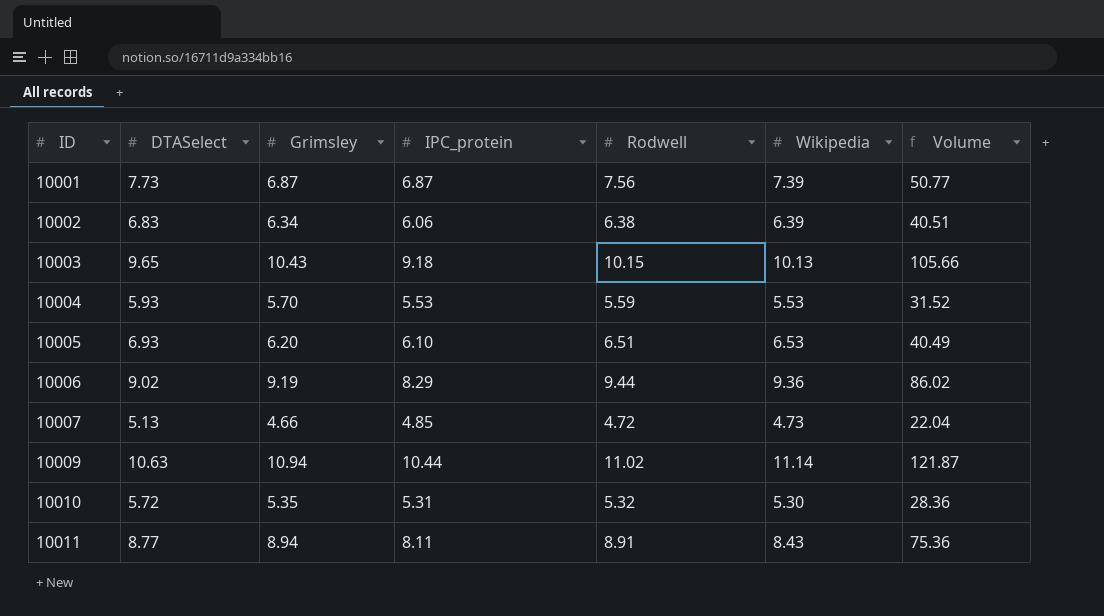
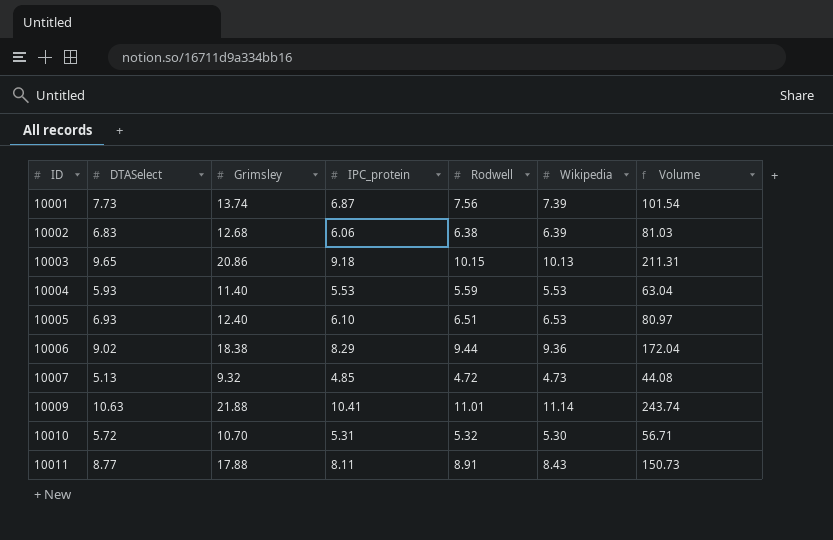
10001 | Grimsley: 6.87 -> 13.74
10001 | Volume: 50.77 -> 101.54
10002 | Grimsley: 6.34 -> 12.68
10002 | Volume: 40.51 -> 81.03
10003 | Grimsley: 10.43 -> 20.86
10003 | Volume: 105.66 -> 211.31
10004 | Grimsley: 5.70 -> 11.40
10004 | Volume: 31.52 -> 63.04
10005 | Grimsley: 6.20 -> 12.40
10005 | Volume: 40.49 -> 80.97
10006 | Grimsley: 9.19 -> 18.38
10006 | Volume: 86.02 -> 172.04
10007 | Grimsley: 4.66 -> 9.32
10007 | Volume: 22.04 -> 44.08
10009 | Grimsley: 10.94 -> 21.88
10009 | IPC_protein: 10.44 -> 10.41
10009 | Rodwell: 11.02 -> 11.01
10009 | Volume: 121.87 -> 243.74
10010 | Grimsley: 5.35 -> 10.70
10010 | Volume: 28.36 -> 56.71
10011 | Grimsley: 8.94 -> 17.88
10011 | Volume: 75.36 -> 150.73

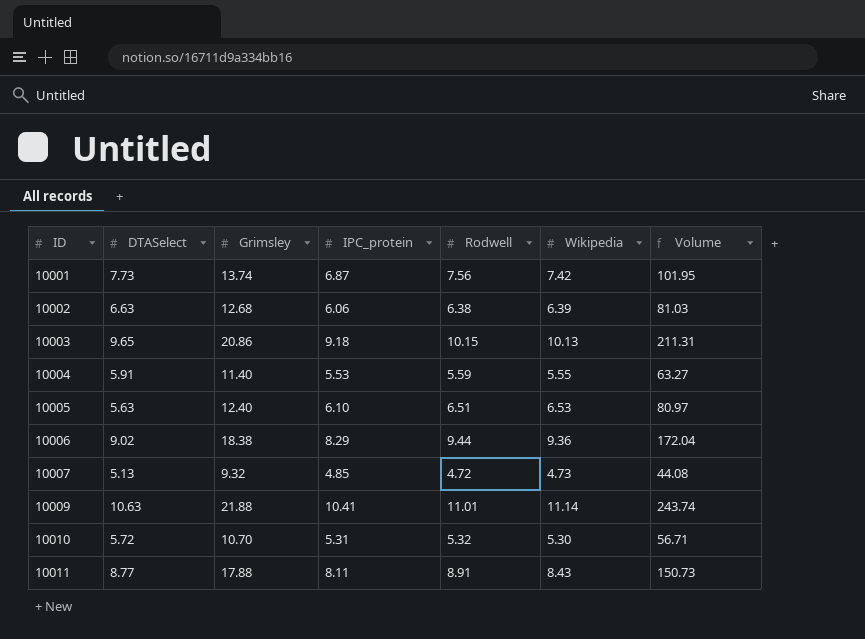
10001 | Wikipedia: 7.39 -> 7.42
10001 | Volume: 101.54 -> 101.95
10002 | DTASelect: 6.83 -> 6.63
10004 | DTASelect: 5.93 -> 5.91
10004 | Wikipedia: 5.53 -> 5.55
10004 | Volume: 63.04 -> 63.27
10005 | DTASelect: 6.93 -> 5.63

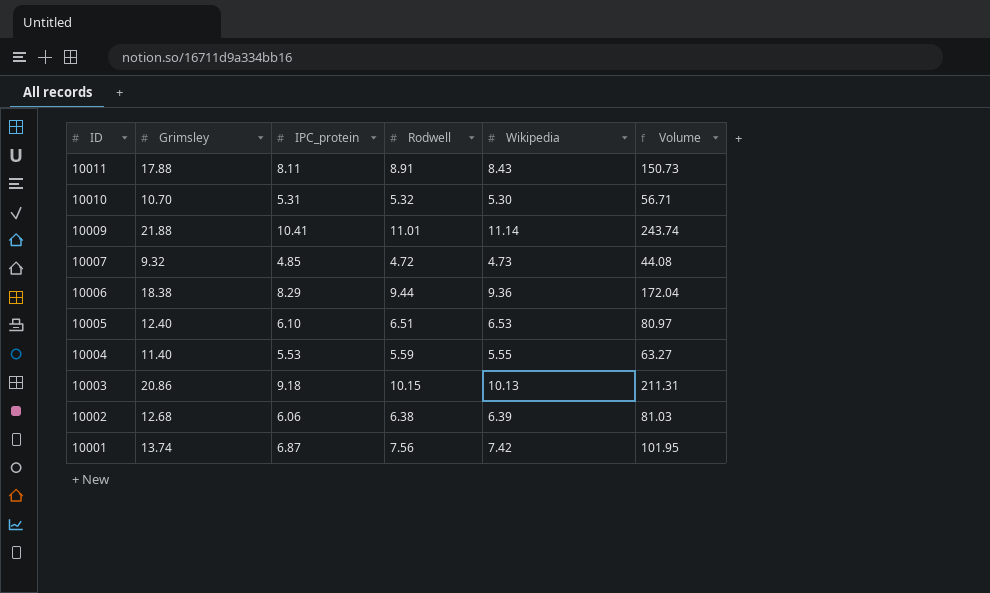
row order: ID ascending -> ID descending
column DTASelect | position: 2 -> none

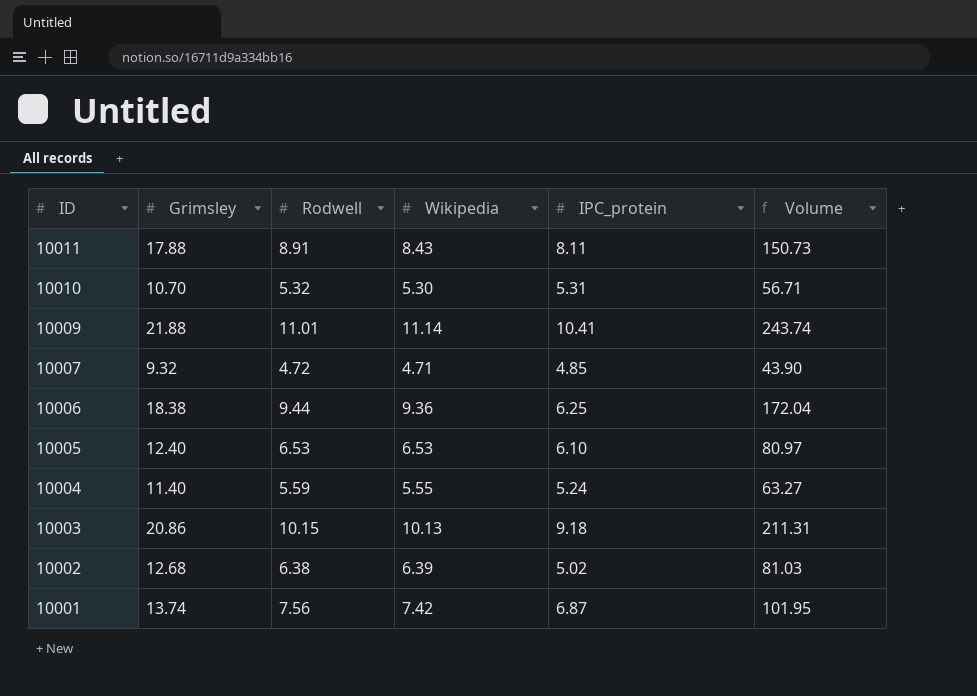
column IPC_protein | position: 3 -> 5
10007 | Wikipedia: 4.73 -> 4.71
10007 | Volume: 44.08 -> 43.90
10006 | IPC_protein: 8.29 -> 6.25
10005 | Rodwell: 6.51 -> 6.53
10004 | IPC_protein: 5.53 -> 5.24
10002 | IPC_protein: 6.06 -> 5.02

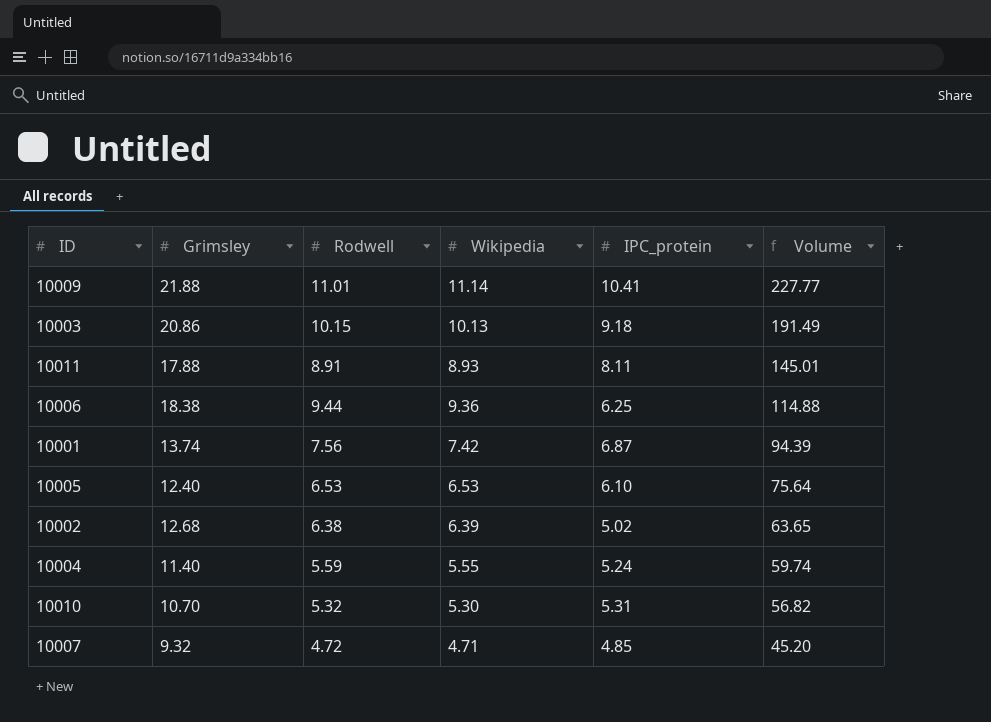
row order: ID descending -> Volume descending
column Volume | formula: [Grimsley] * [Wikipedia] -> [Grimsley] * [IPC_protein]
10011 | Wikipedia: 8.43 -> 8.93

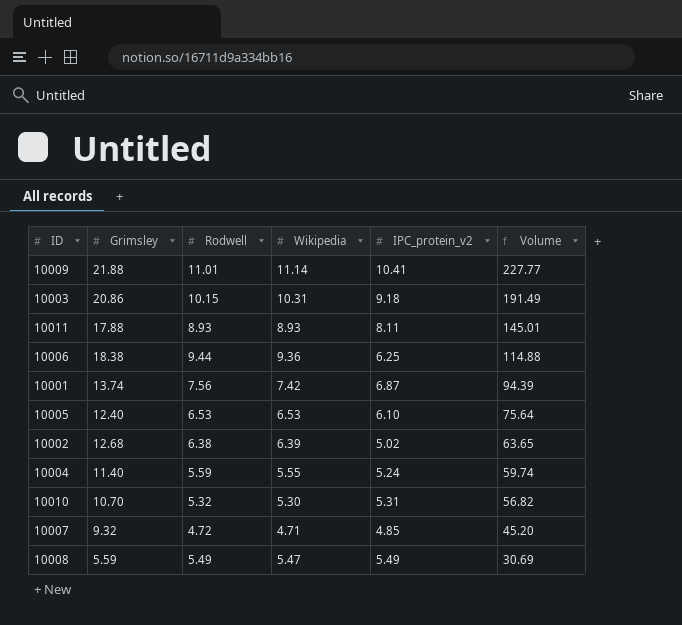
column name: IPC_protein -> IPC_protein_v2
10003 | Wikipedia: 10.13 -> 10.31
10011 | Rodwell: 8.91 -> 8.93
row 10008: none -> 5.59 | 5.49 | 5.47 | 5.49 | 30.69

